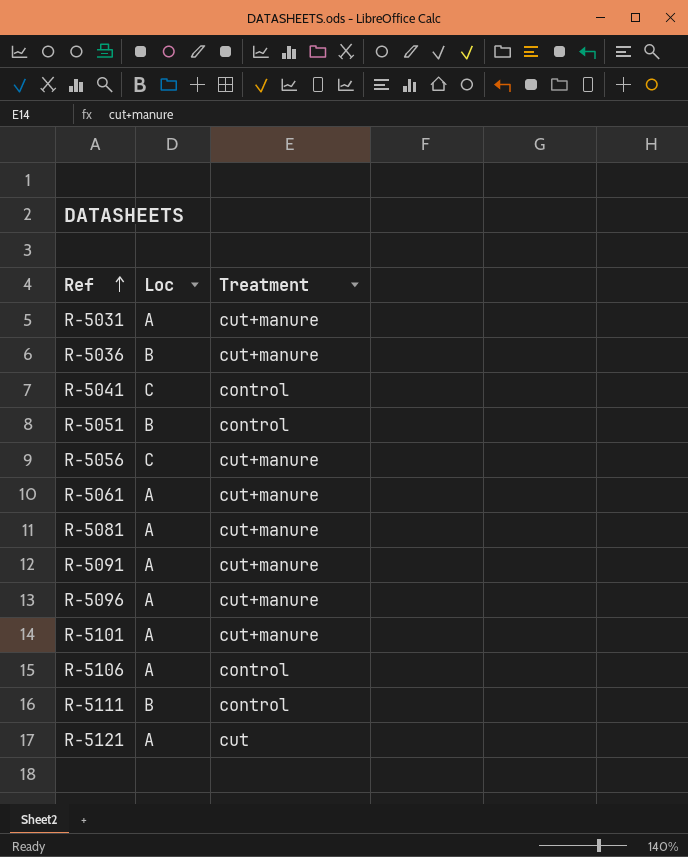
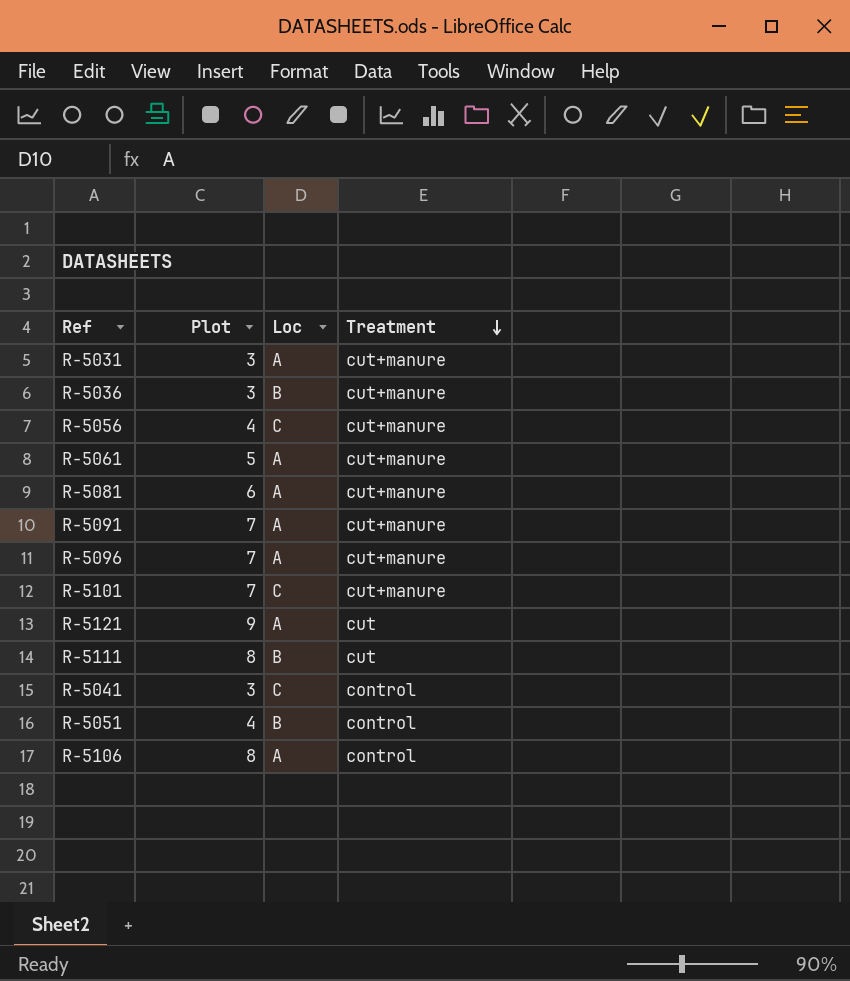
row order: Ref ascending -> Treatment descending
column Plot | position: none -> 2
R-5101 | Loc: A -> C
R-5111 | Treatment: control -> cut

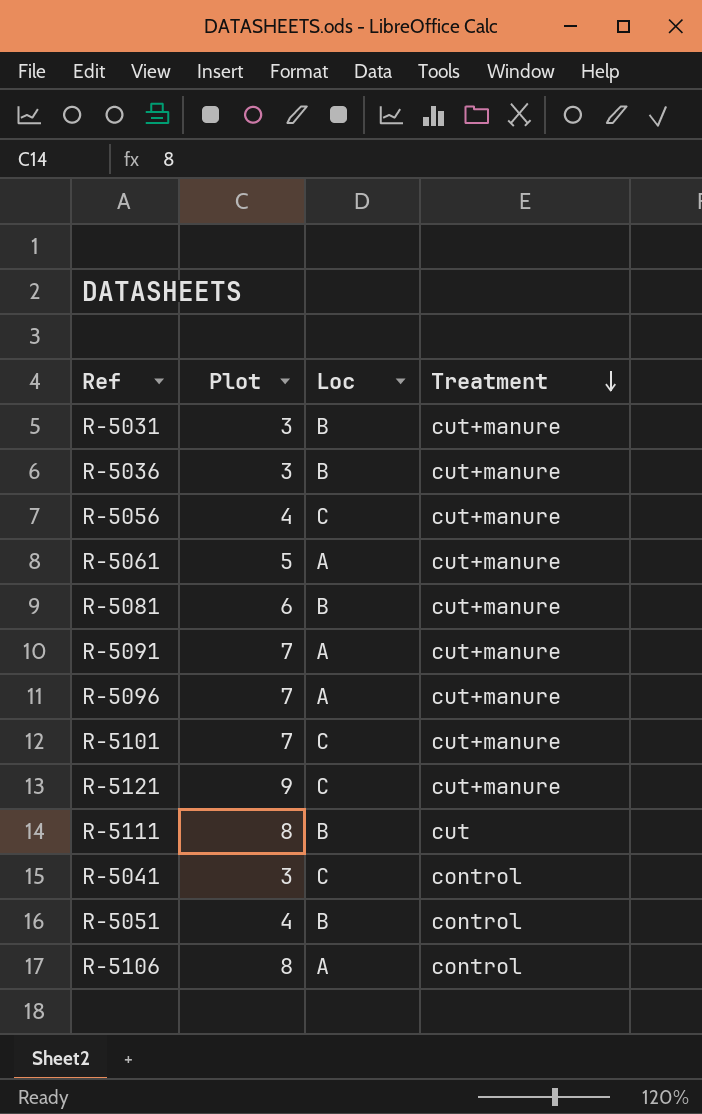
R-5031 | Loc: A -> B
R-5081 | Loc: A -> B
R-5121 | Loc: A -> C
R-5121 | Treatment: cut -> cut+manure

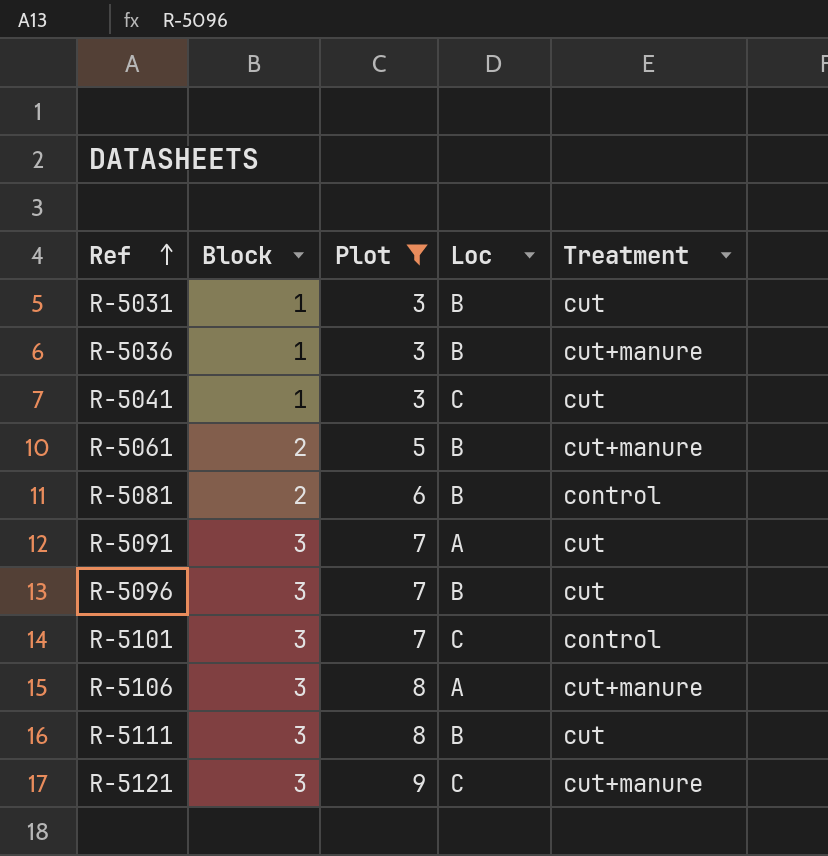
filter: none -> Plot != 4
row order: Treatment descending -> Ref ascending
column Block | position: none -> 2
R-5031 | Treatment: cut+manure -> cut
R-5041 | Treatment: control -> cut
R-5061 | Loc: A -> B
R-5081 | Treatment: cut+manure -> control
R-5091 | Treatment: cut+manure -> cut
R-5096 | Loc: A -> B
R-5096 | Treatment: cut+manure -> cut
R-5101 | Treatment: cut+manure -> control
R-5106 | Treatment: control -> cut+manure

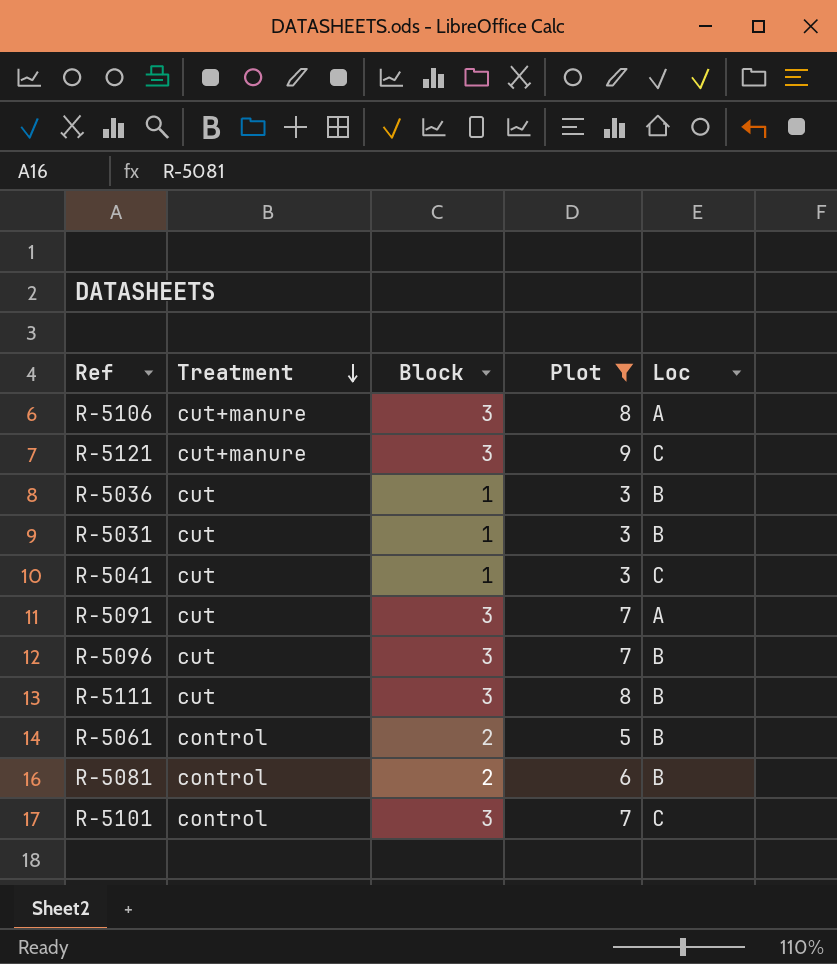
row order: Ref ascending -> Treatment descending
column Treatment | position: 5 -> 2
R-5036 | Treatment: cut+manure -> cut
R-5061 | Treatment: cut+manure -> control

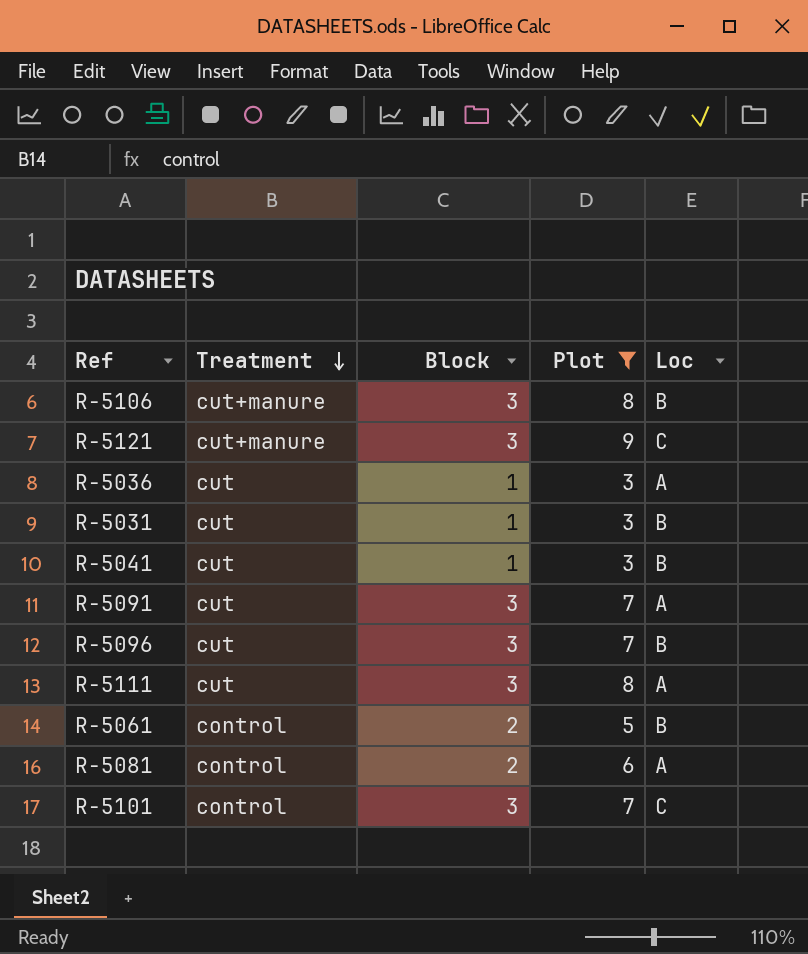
R-5106 | Loc: A -> B
R-5036 | Loc: B -> A
R-5041 | Loc: C -> B
R-5111 | Loc: B -> A
R-5081 | Loc: B -> A

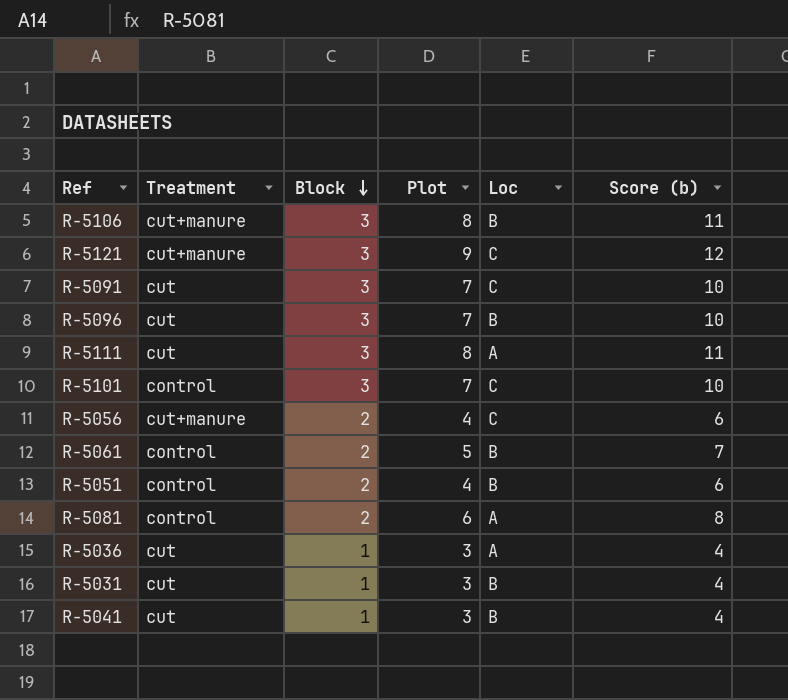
filter: Plot != 4 -> none
row order: Treatment descending -> Block descending
column Score (b) | formula: none -> [Block] + [Plot]
R-5091 | Loc: A -> C

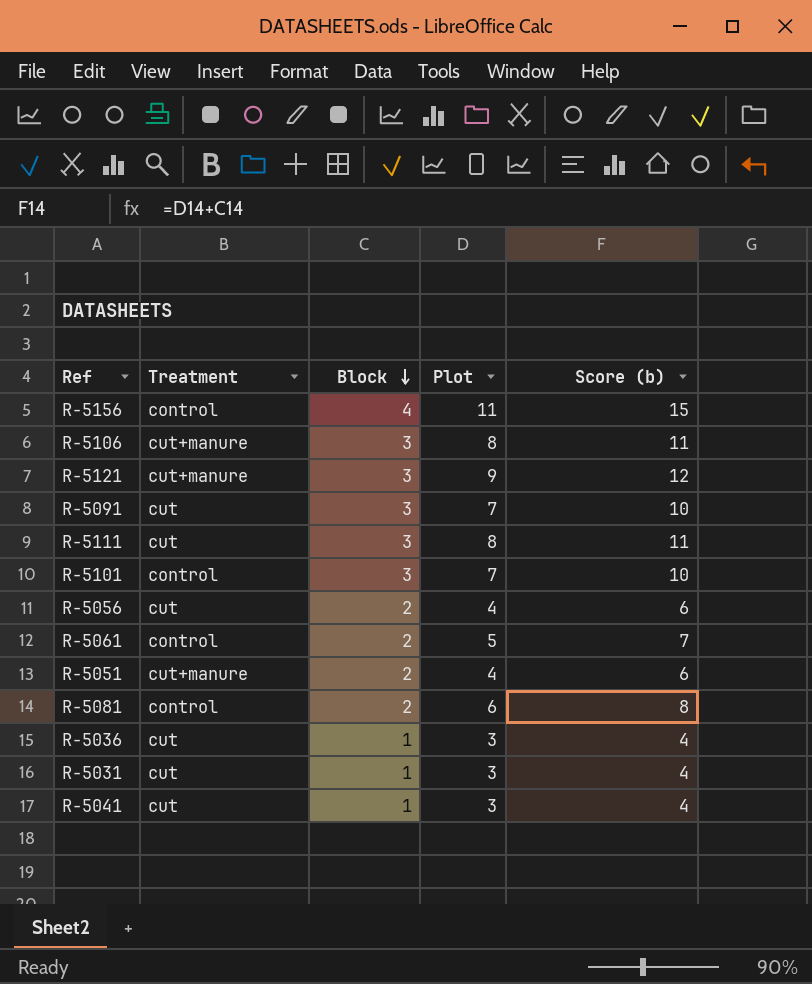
column Loc | position: 5 -> none
row R-5096: cut | 3 | 7 | B | 10 -> none
row R-5156: none -> control | 4 | 11 | 15
R-5056 | Treatment: cut+manure -> cut
R-5051 | Treatment: control -> cut+manure

